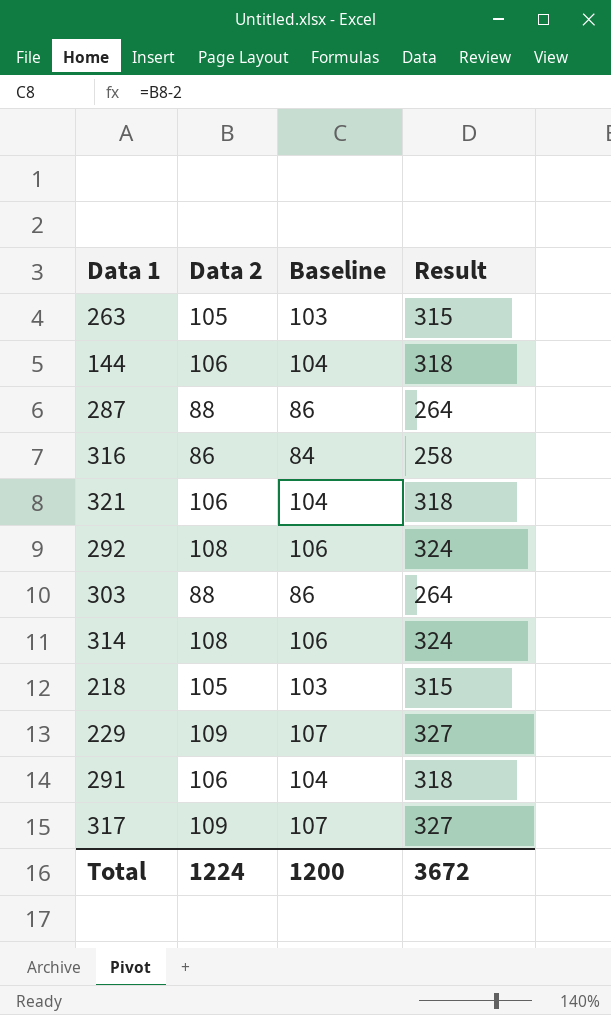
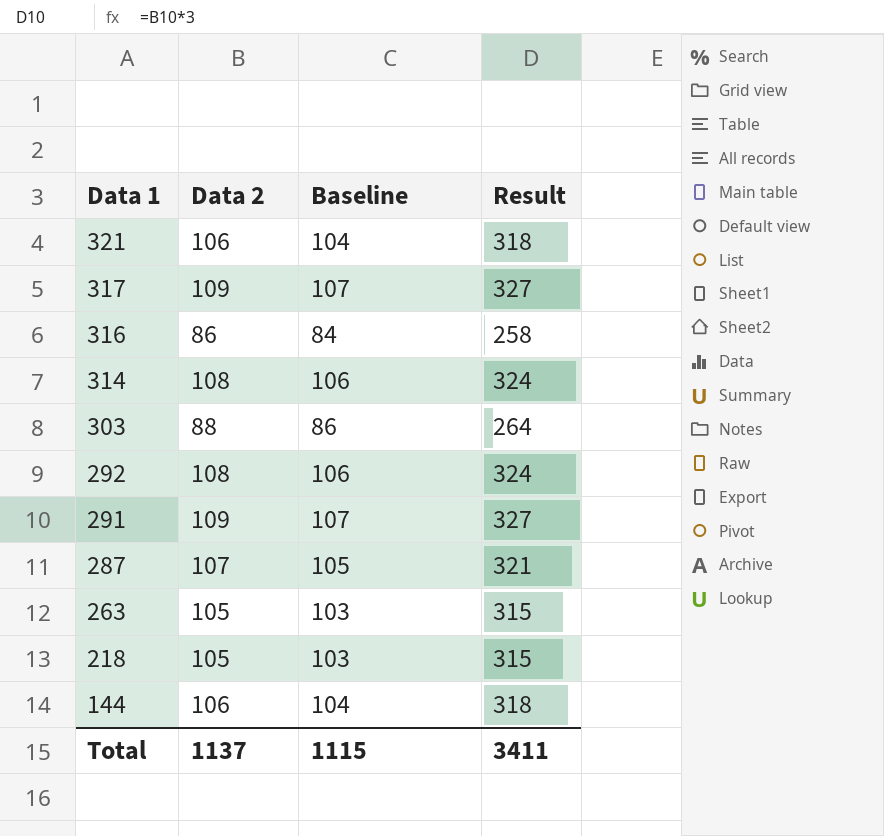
row order: none -> Data 1 descending
row 229: 109 | 107 | 327 -> none
291 | Data 2: 106 -> 109
291 | Baseline: 104 -> 107
291 | Result: 318 -> 327
287 | Data 2: 88 -> 107
287 | Baseline: 86 -> 105
287 | Result: 264 -> 321
Total | Data 2: 1224 -> 1137
Total | Baseline: 1200 -> 1115
Total | Result: 3672 -> 3411

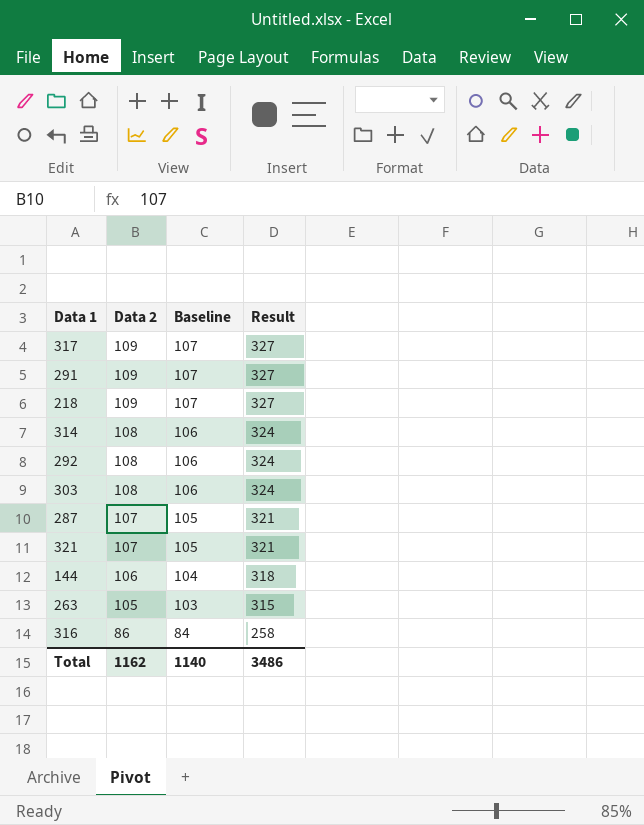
row order: Data 1 descending -> Data 2 descending
218 | Data 2: 105 -> 109
218 | Baseline: 103 -> 107
218 | Result: 315 -> 327
303 | Data 2: 88 -> 108
303 | Baseline: 86 -> 106
303 | Result: 264 -> 324
321 | Data 2: 106 -> 107
321 | Baseline: 104 -> 105
321 | Result: 318 -> 321
Total | Data 2: 1137 -> 1162
Total | Baseline: 1115 -> 1140
Total | Result: 3411 -> 3486

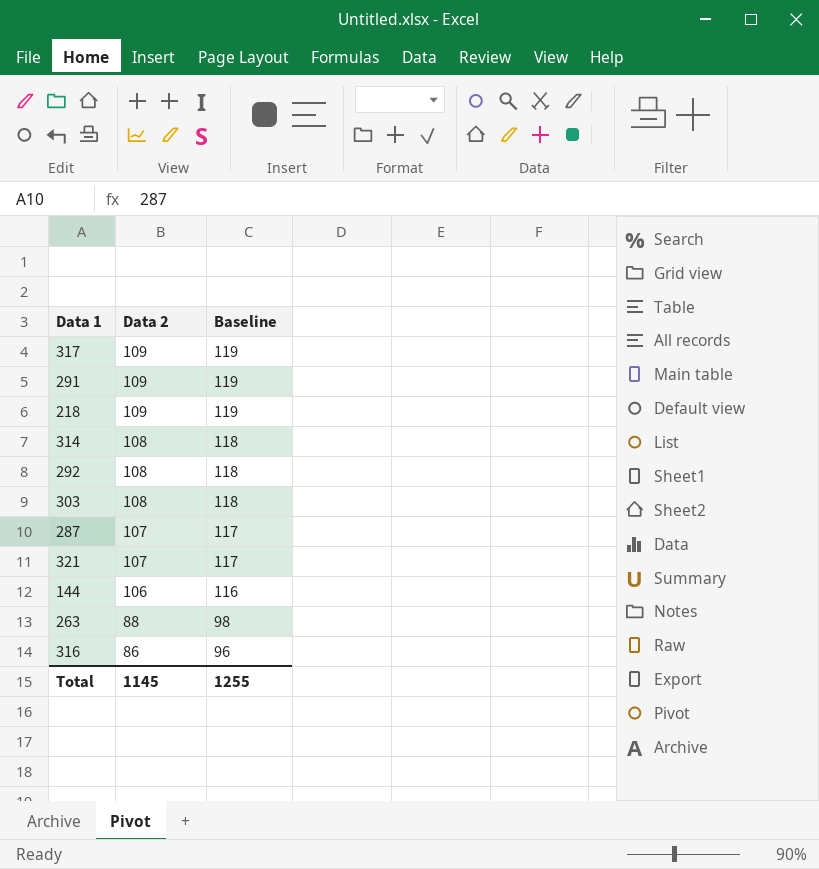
column Result | formula: [Data 2] * 3 -> none
column Baseline | formula: [Data 2] - 2 -> [Data 2] + 10
263 | Data 2: 105 -> 88
Total | Data 2: 1162 -> 1145
Total | Baseline: 1140 -> 1255

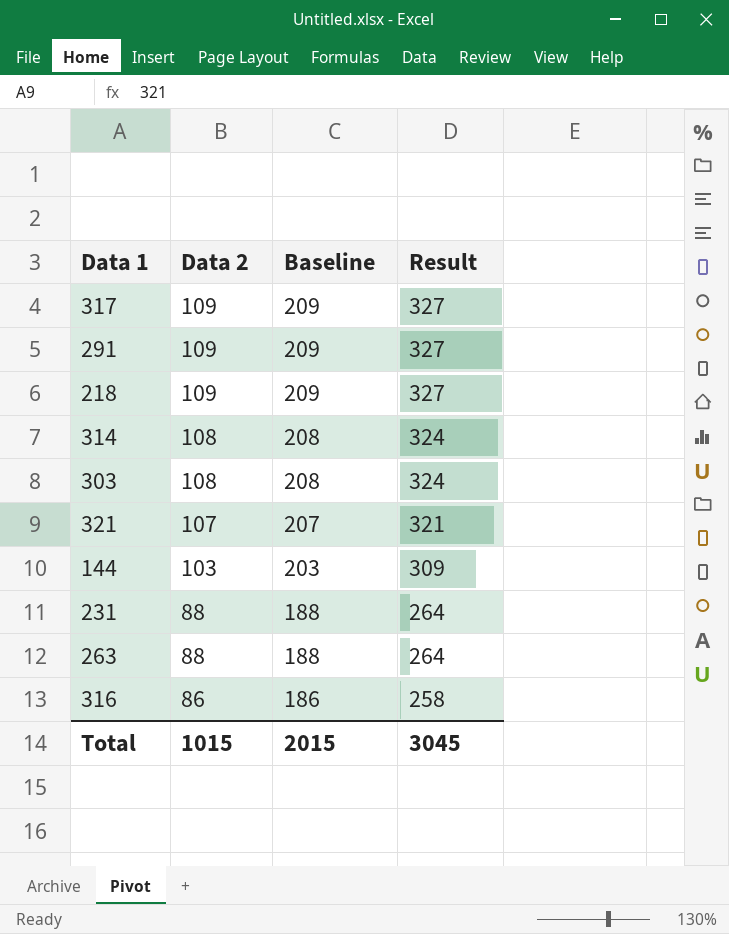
column Baseline | formula: [Data 2] + 10 -> [Data 2] + 100
column Result | formula: none -> [Data 2] * 3
row 292: 108 | 118 -> none
row 287: 107 | 117 -> none
144 | Data 2: 106 -> 103
row 231: none -> 88 | 188 | 264
Total | Data 2: 1145 -> 1015
Total | Baseline: 1255 -> 2015

